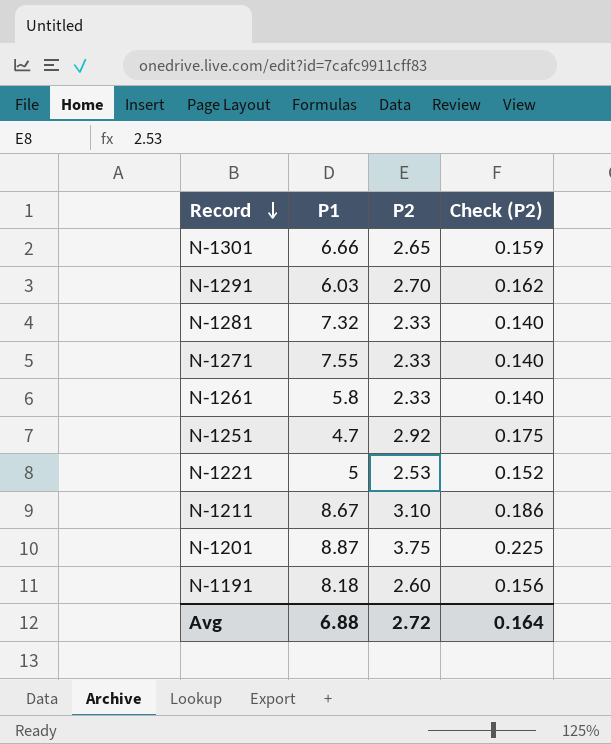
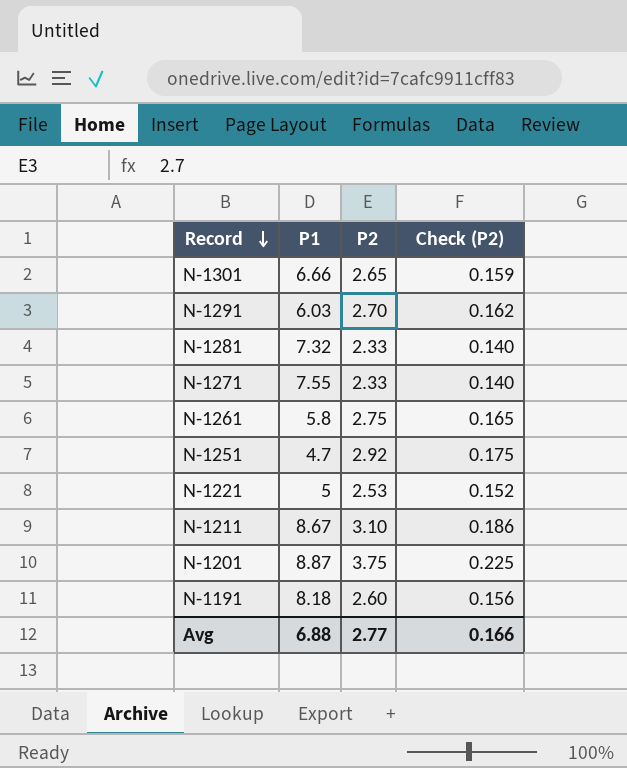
N-1261 | P2: 2.33 -> 2.75
N-1261 | Check (P2): 0.140 -> 0.165
Avg | P2: 2.72 -> 2.77
Avg | Check (P2): 0.164 -> 0.166

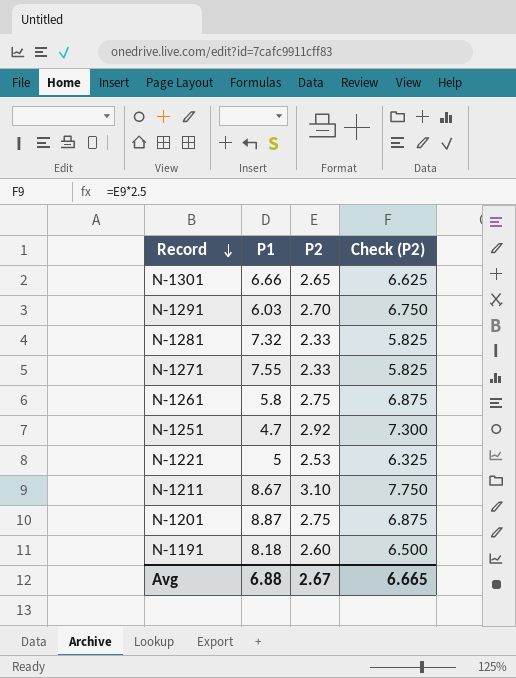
column Check (P2) | formula: [P2] * 0.06 -> [P2] * 2.5
N-1201 | P2: 3.75 -> 2.75
Avg | P2: 2.77 -> 2.67
Avg | Check (P2): 0.166 -> 6.665

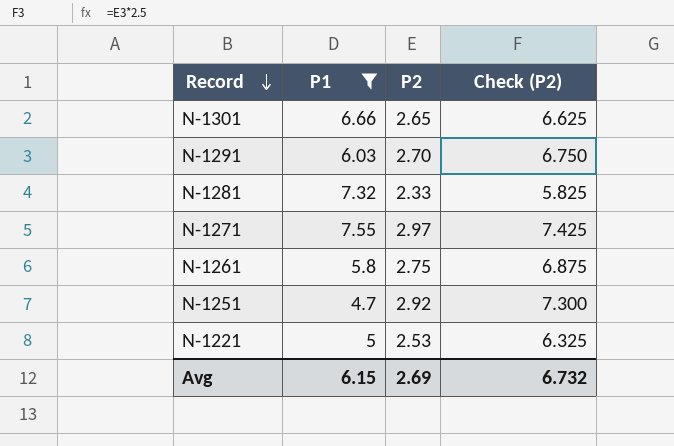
filter: none -> P1 <= 7.55
N-1271 | P2: 2.33 -> 2.97
N-1271 | Check (P2): 5.825 -> 7.425
Avg | P1: 6.88 -> 6.15
Avg | P2: 2.67 -> 2.69
Avg | Check (P2): 6.665 -> 6.732

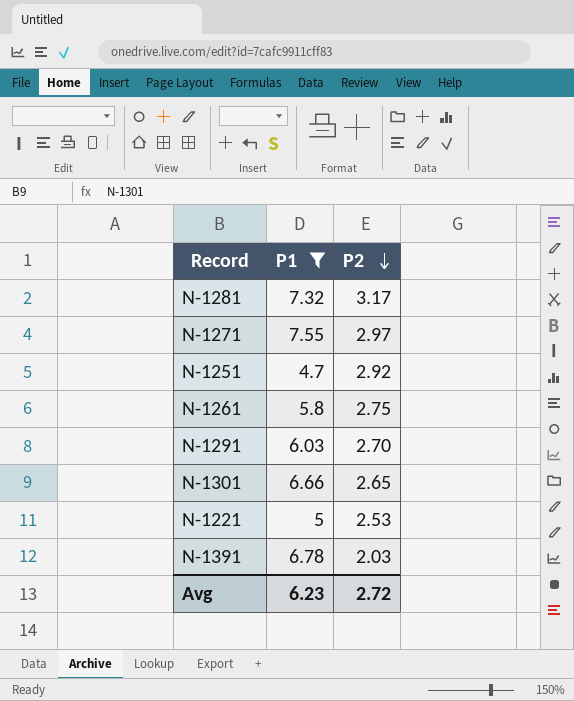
row order: Record descending -> P2 descending
column Check (P2) | formula: [P2] * 2.5 -> none
N-1281 | P2: 2.33 -> 3.17
row N-1391: none -> 6.78 | 2.03
Avg | P1: 6.15 -> 6.23
Avg | P2: 2.69 -> 2.72

